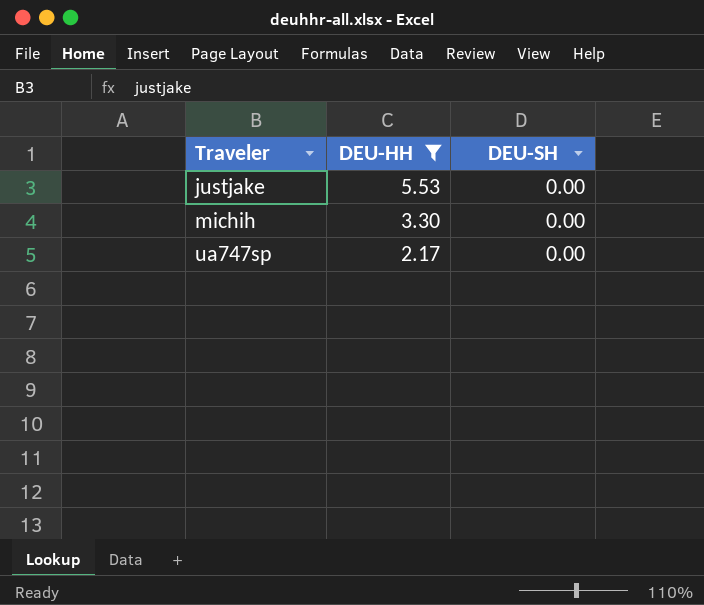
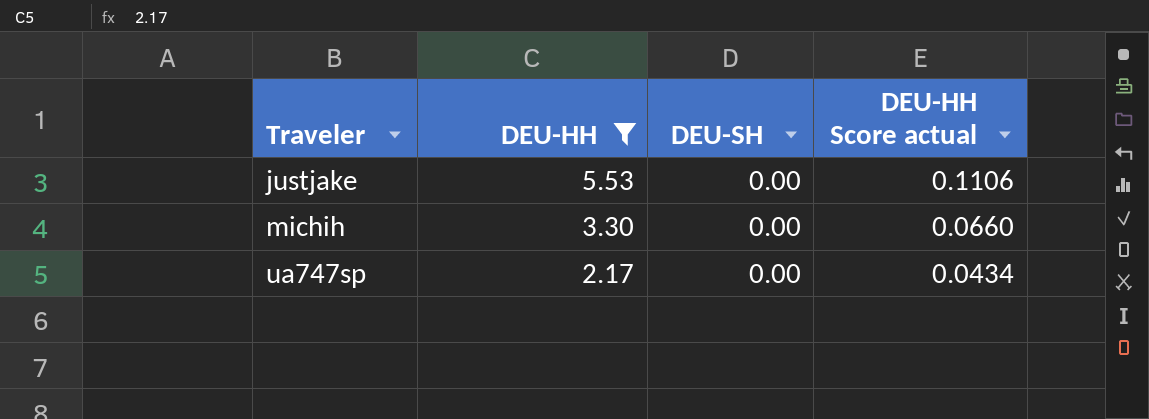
column DEU-HH Score actual | formula: none -> [DEU-HH] * 0.02

